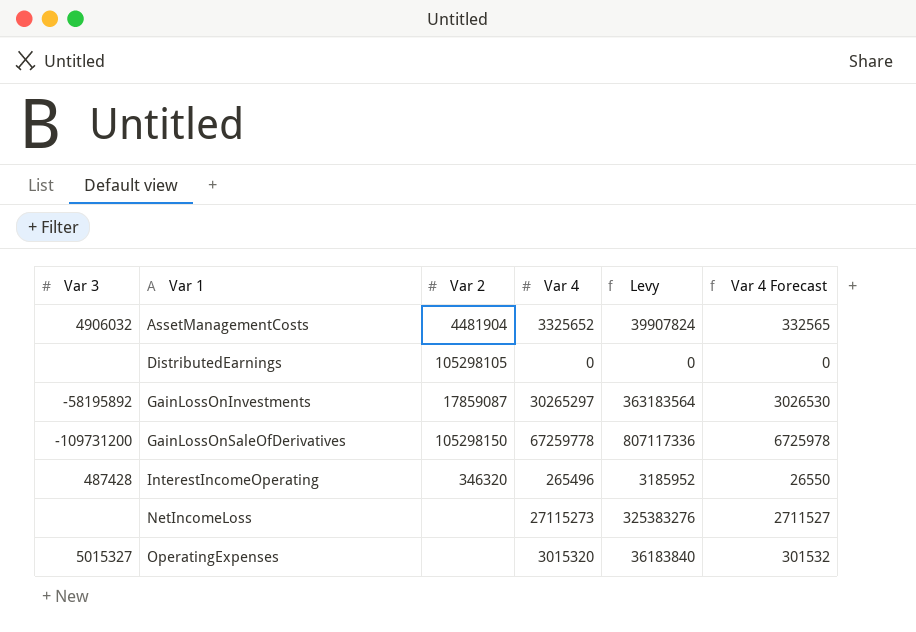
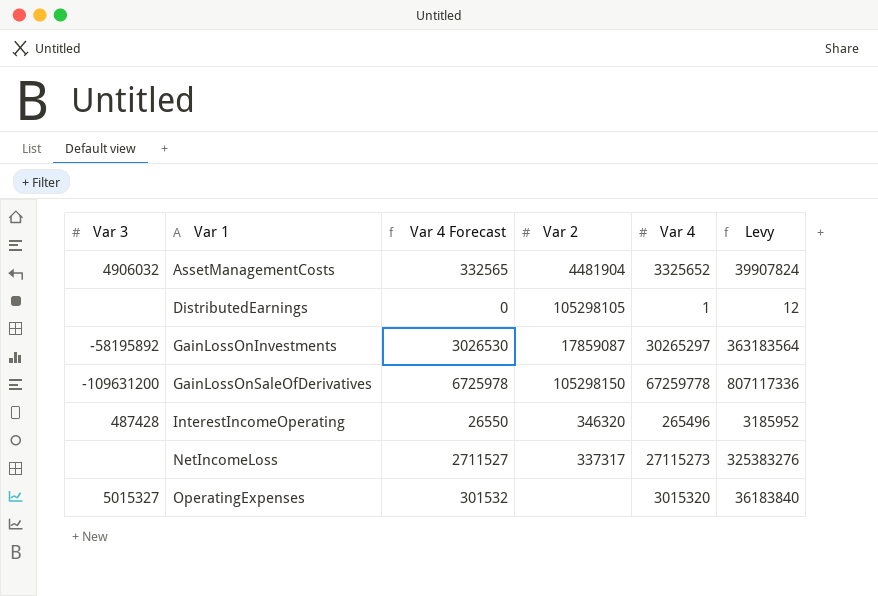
column Var 4 Forecast | position: 6 -> 3
DistributedEarnings | Var 4: 0 -> 1
DistributedEarnings | Levy: 0 -> 12
GainLossOnSaleOfDerivatives | Var 3: -109731200 -> -109631200
NetIncomeLoss | Var 2: none -> 337317

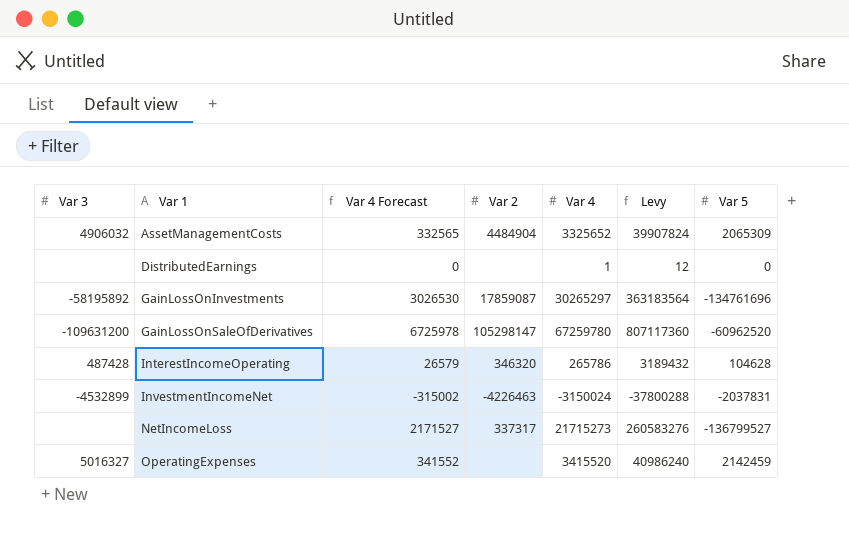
column Var 5 | position: none -> 7
AssetManagementCosts | Var 2: 4481904 -> 4484904
DistributedEarnings | Var 2: 105298105 -> none
GainLossOnSaleOfDerivatives | Var 2: 105298150 -> 105298147
GainLossOnSaleOfDerivatives | Var 4: 67259778 -> 67259780
GainLossOnSaleOfDerivatives | Levy: 807117336 -> 807117360
InterestIncomeOperating | Var 4 Forecast: 26550 -> 26579
InterestIncomeOperating | Var 4: 265496 -> 265786
InterestIncomeOperating | Levy: 3185952 -> 3189432
row InvestmentIncomeNet: none -> -4532899 | -315002 | -4226463 | -3150024 | -37800288 | -2037831
NetIncomeLoss | Var 4 Forecast: 2711527 -> 2171527
NetIncomeLoss | Var 4: 27115273 -> 21715273
NetIncomeLoss | Levy: 325383276 -> 260583276
OperatingExpenses | Var 3: 5015327 -> 5016327
OperatingExpenses | Var 4 Forecast: 301532 -> 341552
OperatingExpenses | Var 4: 3015320 -> 3415520
OperatingExpenses | Levy: 36183840 -> 40986240

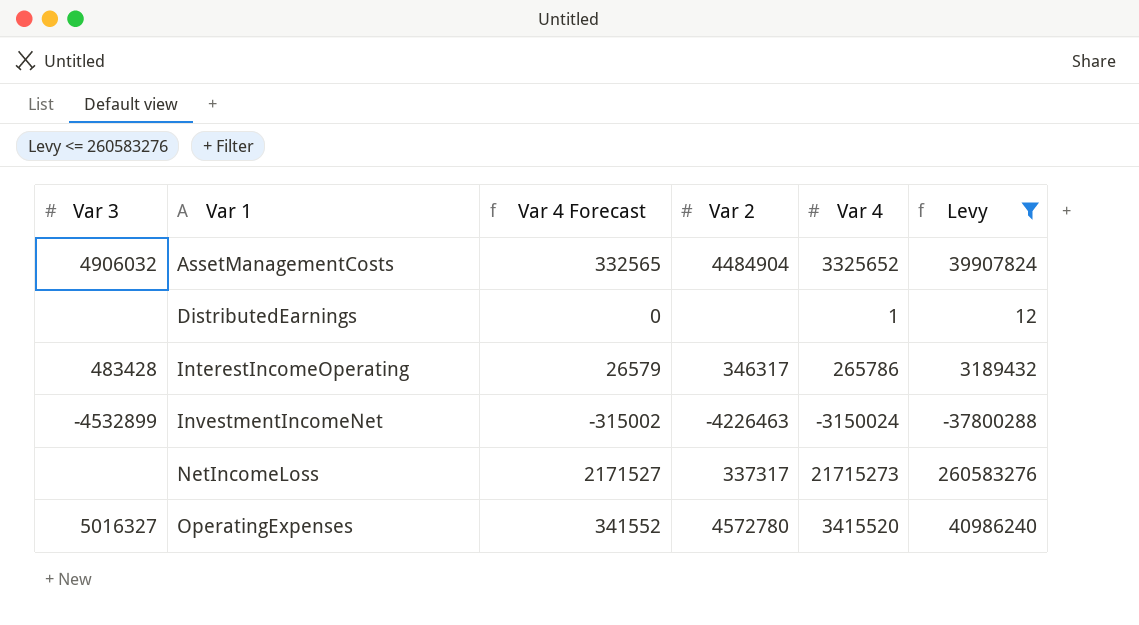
filter: none -> Levy <= 260583276
column Var 5 | position: 7 -> none
InterestIncomeOperating | Var 3: 487428 -> 483428
InterestIncomeOperating | Var 2: 346320 -> 346317
OperatingExpenses | Var 2: none -> 4572780

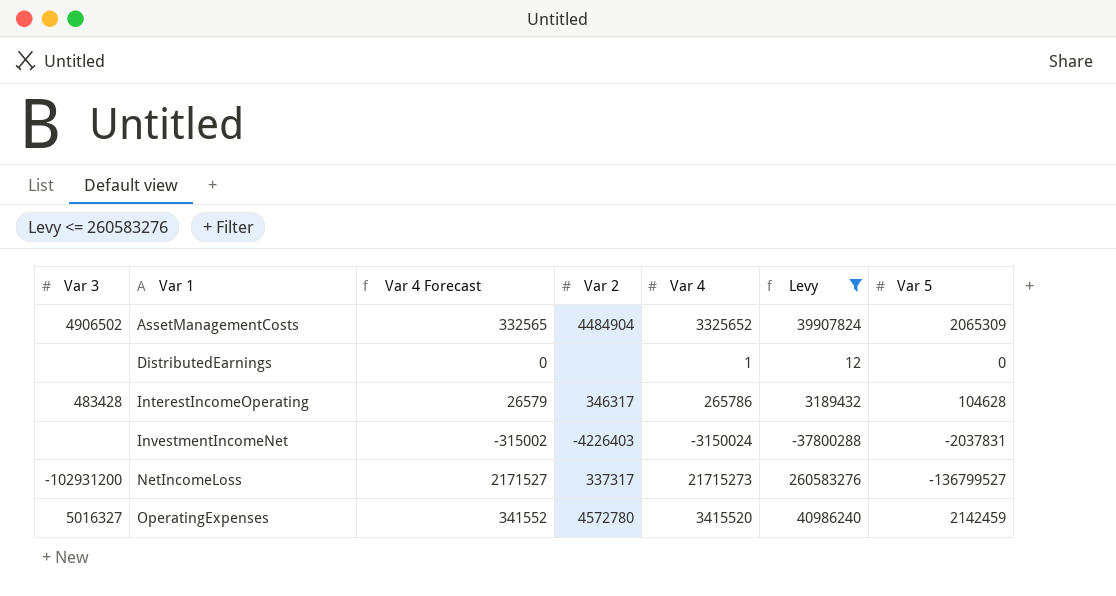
column Var 5 | position: none -> 7
AssetManagementCosts | Var 3: 4906032 -> 4906502
InvestmentIncomeNet | Var 3: -4532899 -> none
InvestmentIncomeNet | Var 2: -4226463 -> -4226403
NetIncomeLoss | Var 3: none -> -102931200

